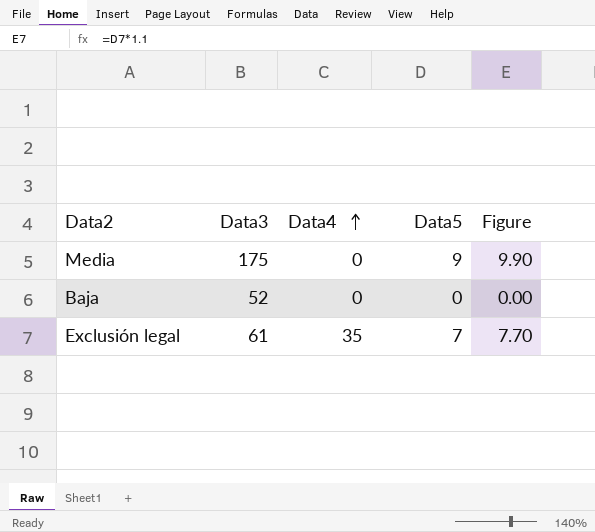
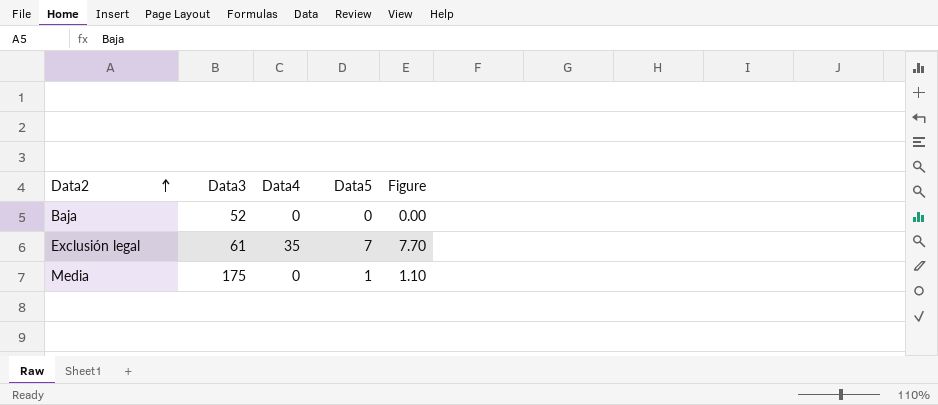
row order: Data4 ascending -> Data2 ascending
Media | Data5: 9 -> 1
Media | Figure: 9.90 -> 1.10

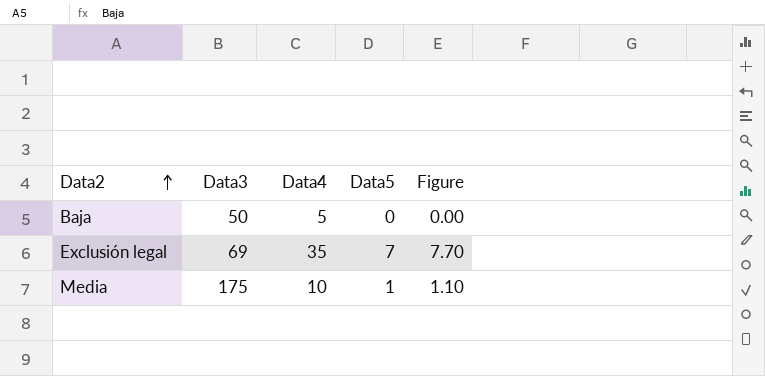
Baja | Data3: 52 -> 50
Baja | Data4: 0 -> 5
Exclusión legal | Data3: 61 -> 69
Media | Data4: 0 -> 10

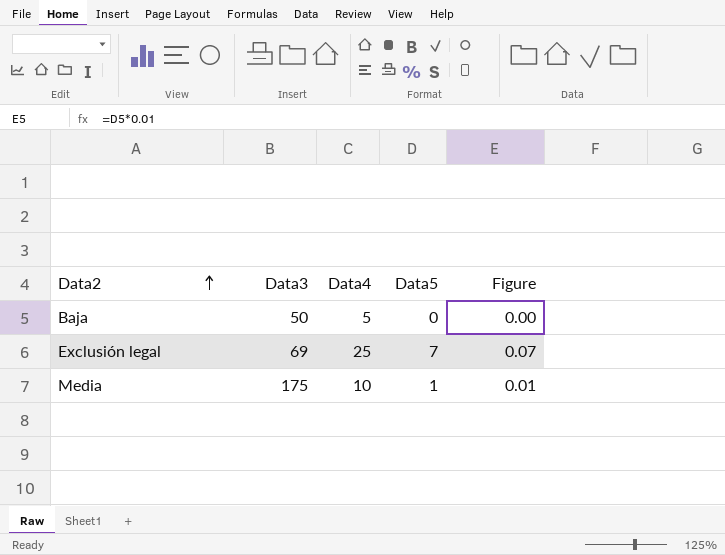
column Figure | formula: [Data5] * 1.1 -> [Data5] * 0.01
Exclusión legal | Data4: 35 -> 25

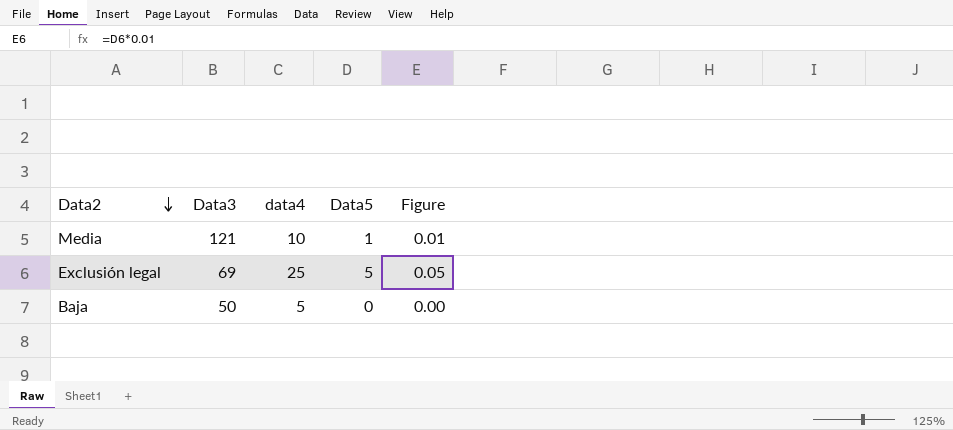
row order: Data2 ascending -> Data2 descending
column name: Data4 -> data4
Media | Data3: 175 -> 121
Exclusión legal | Data5: 7 -> 5
Exclusión legal | Figure: 0.07 -> 0.05

